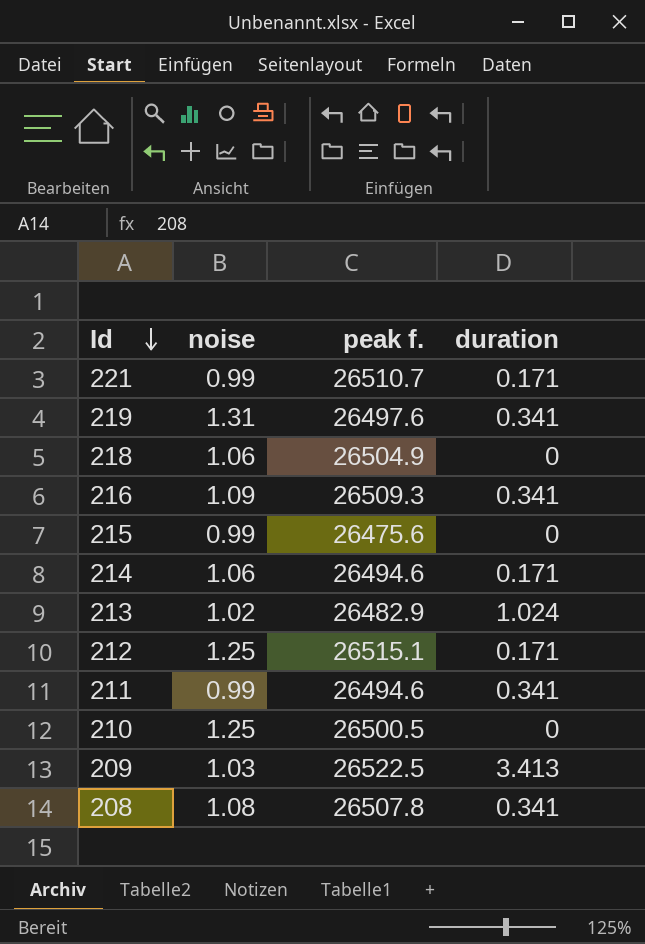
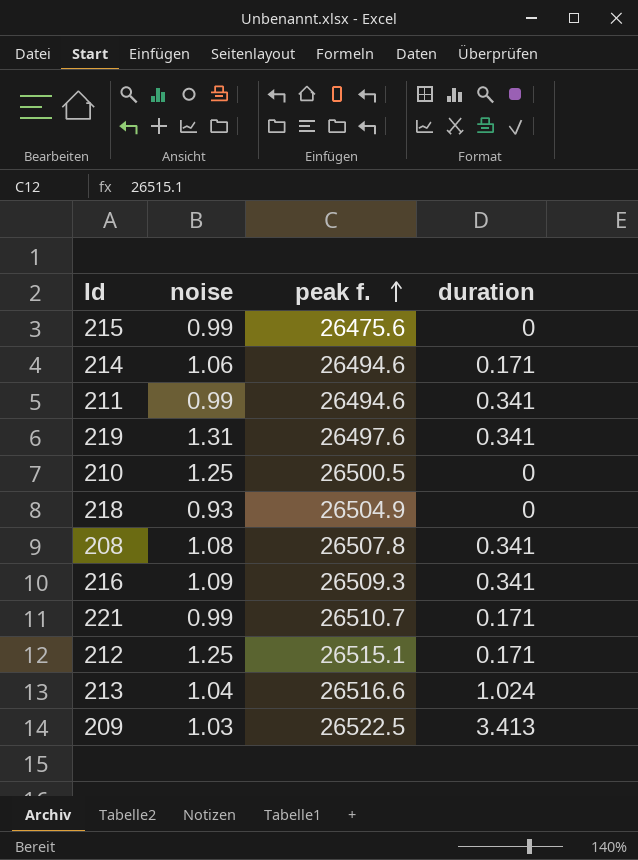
row order: Id descending -> peak f. ascending
218 | noise: 1.06 -> 0.93
213 | noise: 1.02 -> 1.04
213 | peak f.: 26482.9 -> 26516.6

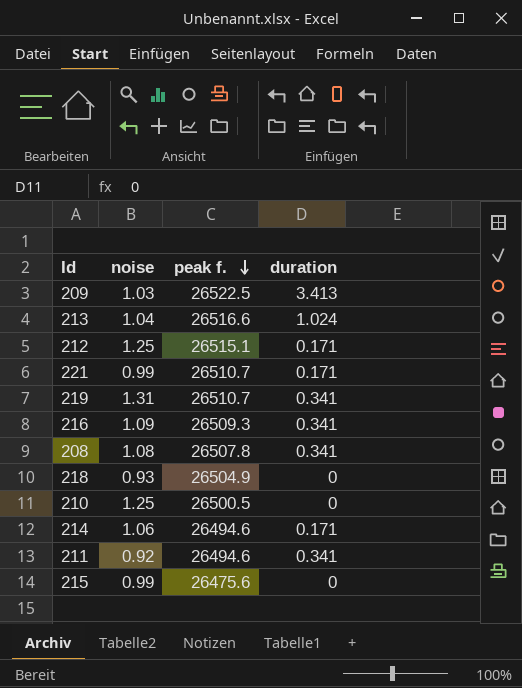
row order: peak f. ascending -> peak f. descending
219 | peak f.: 26497.6 -> 26510.7
211 | noise: 0.99 -> 0.92

